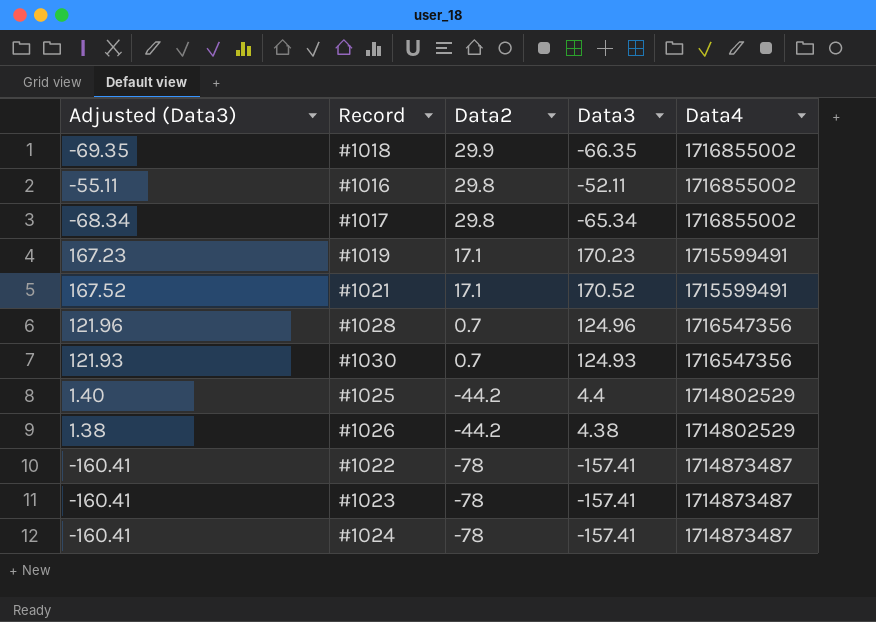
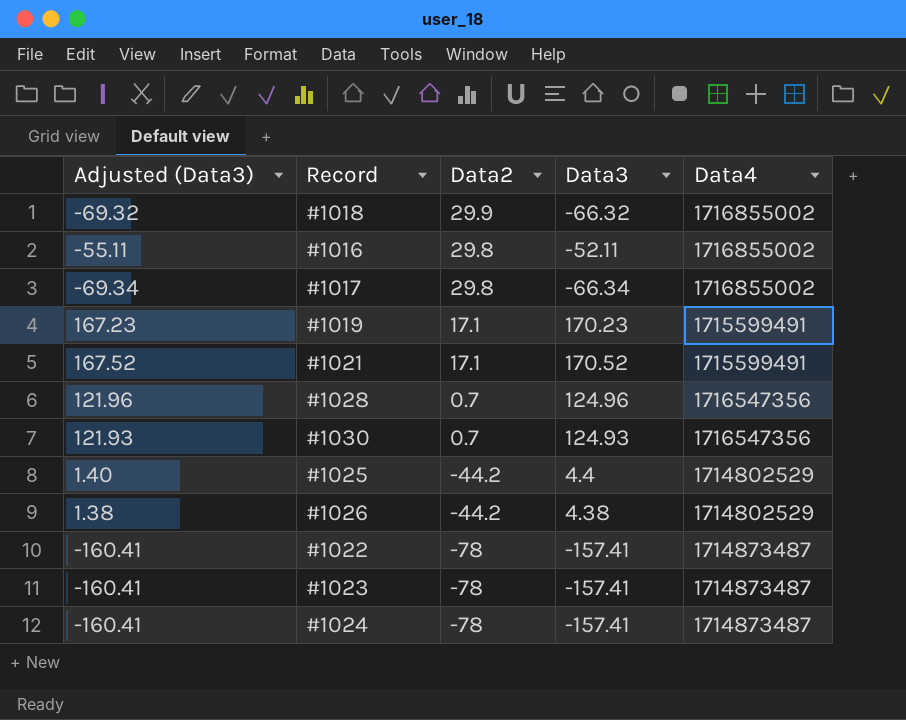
#1018 | Adjusted (Data3): -69.35 -> -69.32
#1018 | Data3: -66.35 -> -66.32
#1017 | Adjusted (Data3): -68.34 -> -69.34
#1017 | Data3: -65.34 -> -66.34

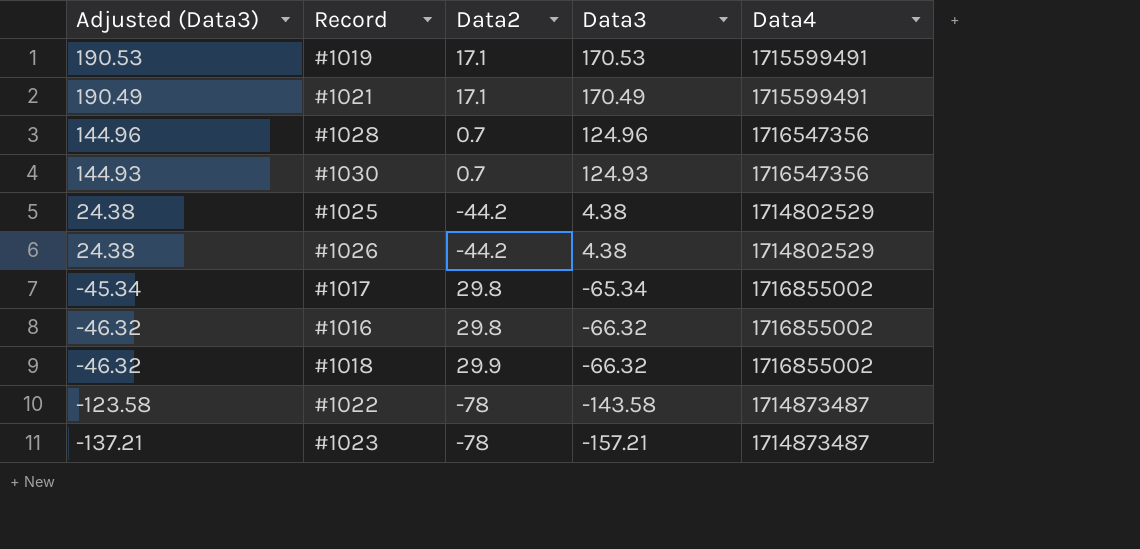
row order: Data2 descending -> Adjusted (Data3) descending
column Adjusted (Data3) | formula: [Data3] - 3 -> [Data3] + 20
row #1024: -160.41 | -78 | -157.41 | 1714873487 -> none
#1019 | Data3: 170.23 -> 170.53
#1021 | Data3: 170.52 -> 170.49
#1025 | Data3: 4.4 -> 4.38
#1017 | Data3: -66.34 -> -65.34
#1016 | Data3: -52.11 -> -66.32
#1022 | Data3: -157.41 -> -143.58
#1023 | Data3: -157.41 -> -157.21

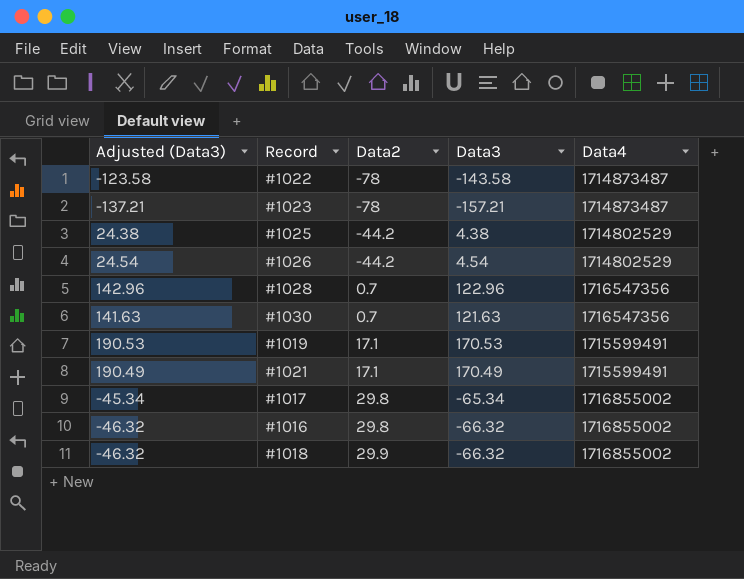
row order: Adjusted (Data3) descending -> Data2 ascending
#1026 | Adjusted (Data3): 24.38 -> 24.54
#1026 | Data3: 4.38 -> 4.54
#1028 | Adjusted (Data3): 144.96 -> 142.96
#1028 | Data3: 124.96 -> 122.96
#1030 | Adjusted (Data3): 144.93 -> 141.63
#1030 | Data3: 124.93 -> 121.63

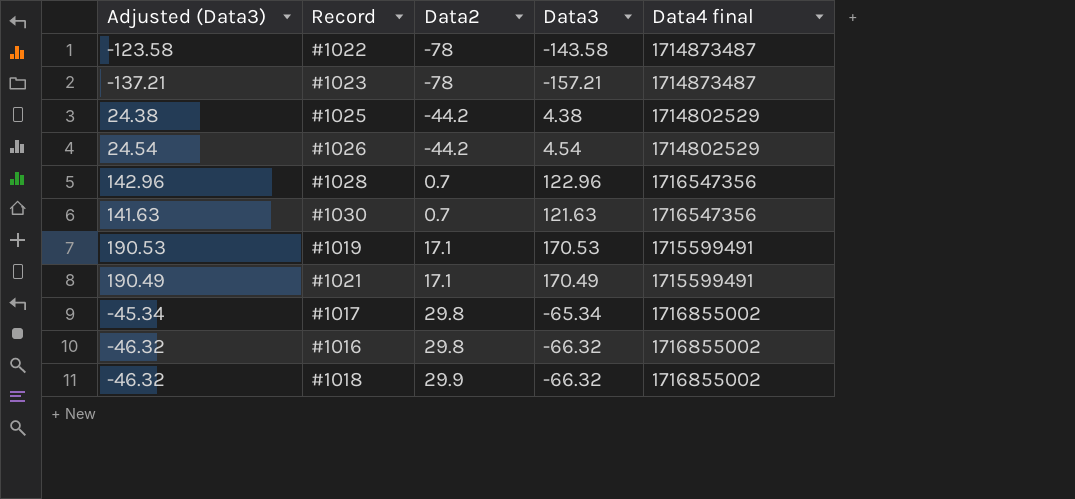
column name: Data4 -> Data4 final

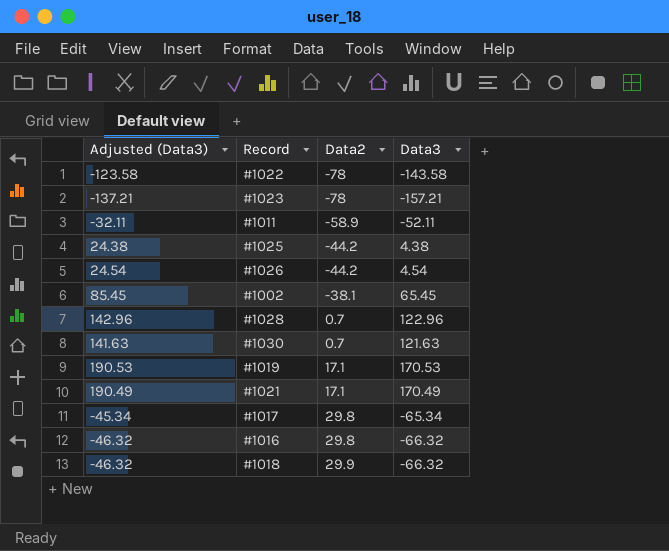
column Data4 final | position: 5 -> none
row #1011: none -> -32.11 | -58.9 | -52.11
row #1002: none -> 85.45 | -38.1 | 65.45

